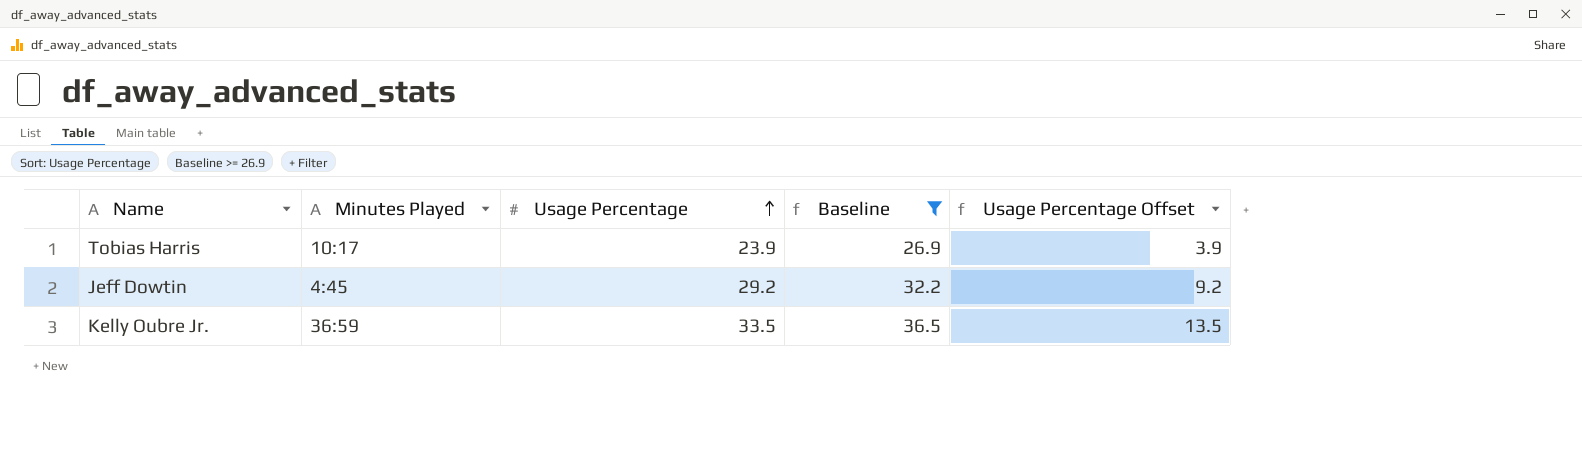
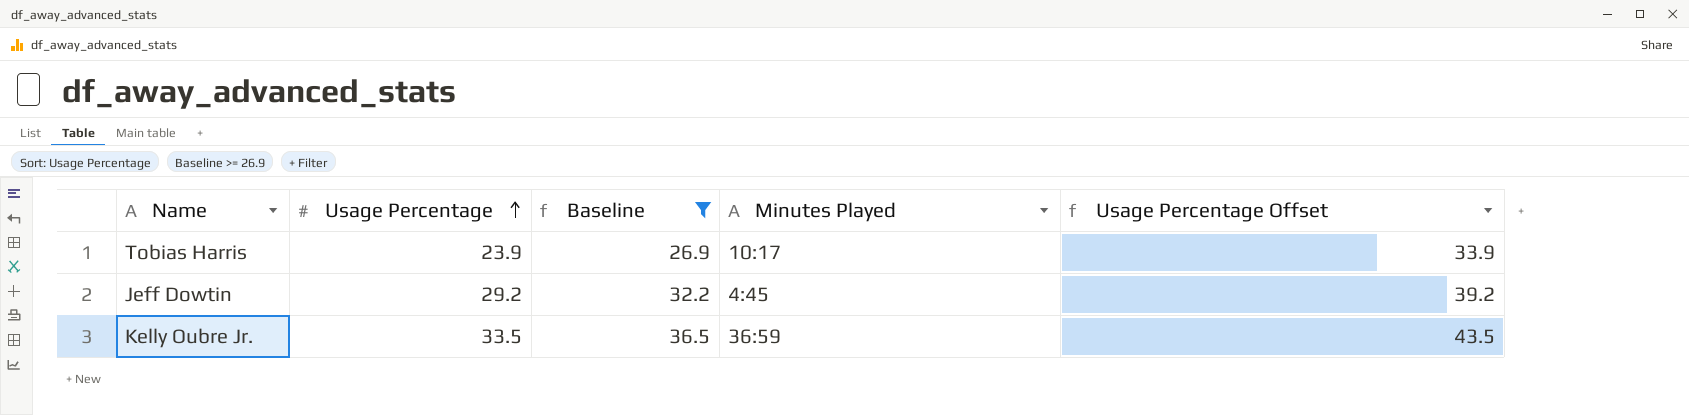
column Minutes Played | position: 2 -> 4
column Usage Percentage Offset | formula: [Usage Percentage] - 20 -> [Usage Percentage] + 10

